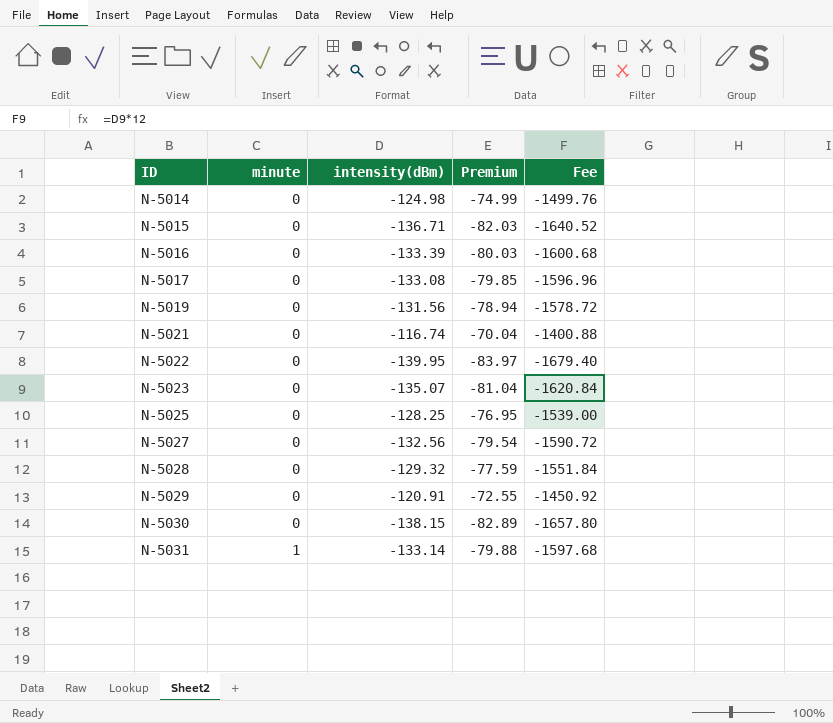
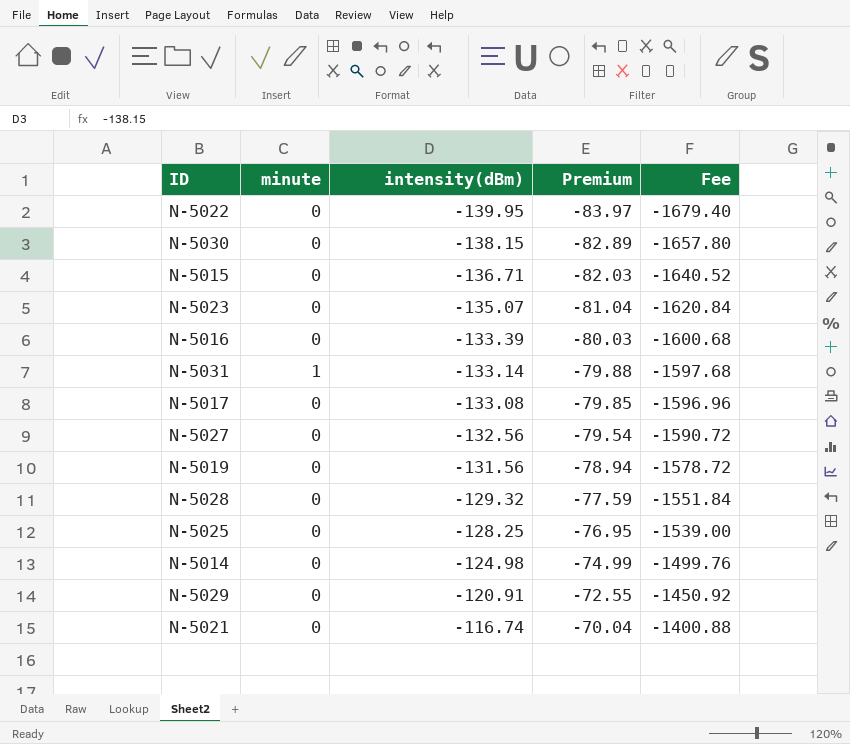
row order: ID ascending -> intensity(dBm) ascending

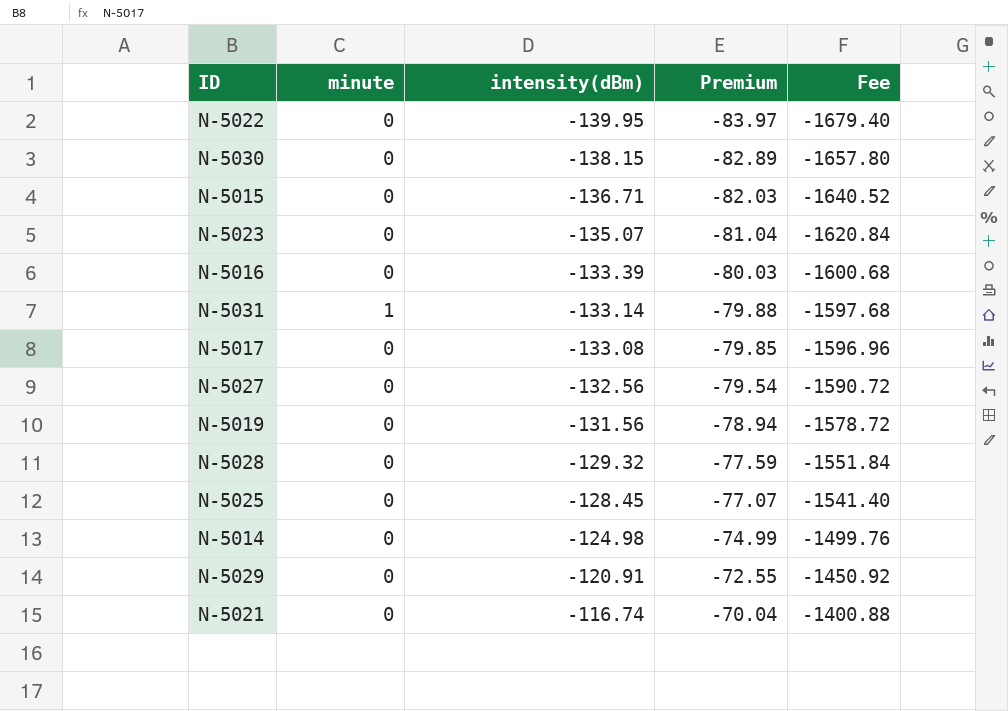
N-5025 | intensity(dBm): -128.25 -> -128.45
N-5025 | Premium: -76.95 -> -77.07
N-5025 | Fee: -1539.00 -> -1541.40

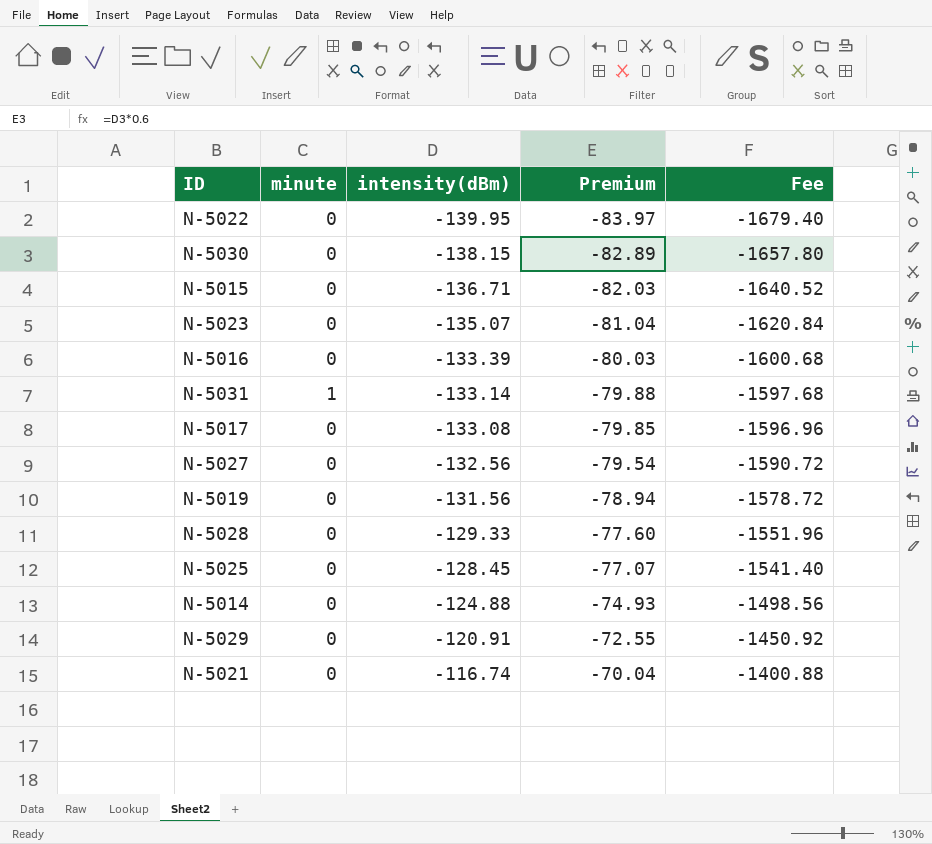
N-5028 | intensity(dBm): -129.32 -> -129.33
N-5028 | Premium: -77.59 -> -77.60
N-5028 | Fee: -1551.84 -> -1551.96
N-5014 | intensity(dBm): -124.98 -> -124.88
N-5014 | Premium: -74.99 -> -74.93
N-5014 | Fee: -1499.76 -> -1498.56

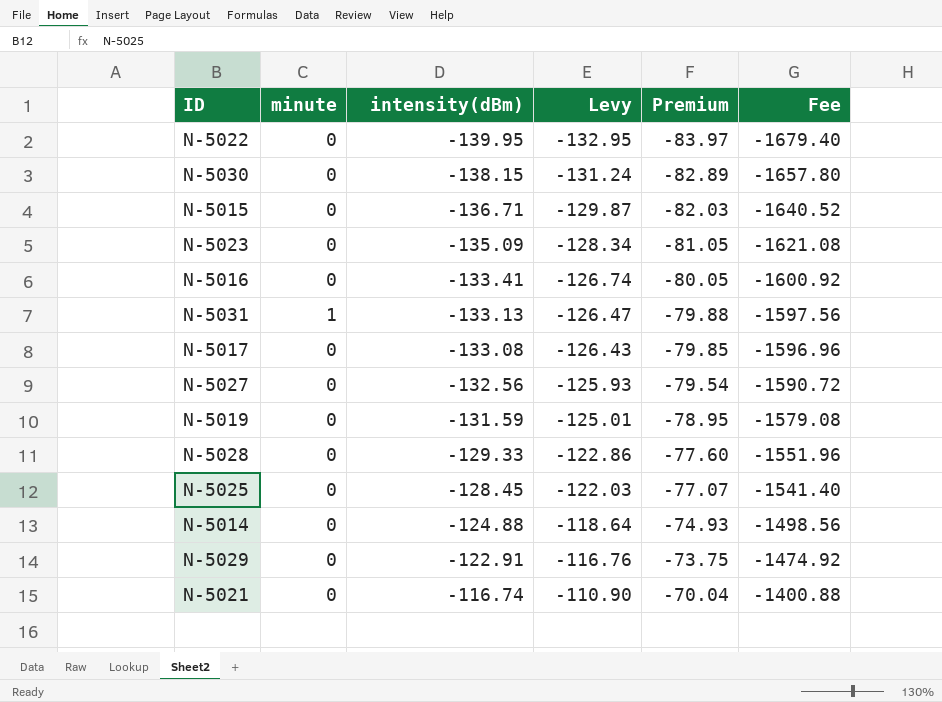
column Levy | formula: none -> [intensity(dBm)] * 0.95
N-5023 | intensity(dBm): -135.07 -> -135.09
N-5023 | Premium: -81.04 -> -81.05
N-5023 | Fee: -1620.84 -> -1621.08
N-5016 | intensity(dBm): -133.39 -> -133.41
N-5016 | Premium: -80.03 -> -80.05
N-5016 | Fee: -1600.68 -> -1600.92
N-5031 | intensity(dBm): -133.14 -> -133.13
N-5031 | Fee: -1597.68 -> -1597.56
N-5019 | intensity(dBm): -131.56 -> -131.59
N-5019 | Premium: -78.94 -> -78.95
N-5019 | Fee: -1578.72 -> -1579.08
N-5029 | intensity(dBm): -120.91 -> -122.91
N-5029 | Premium: -72.55 -> -73.75
N-5029 | Fee: -1450.92 -> -1474.92

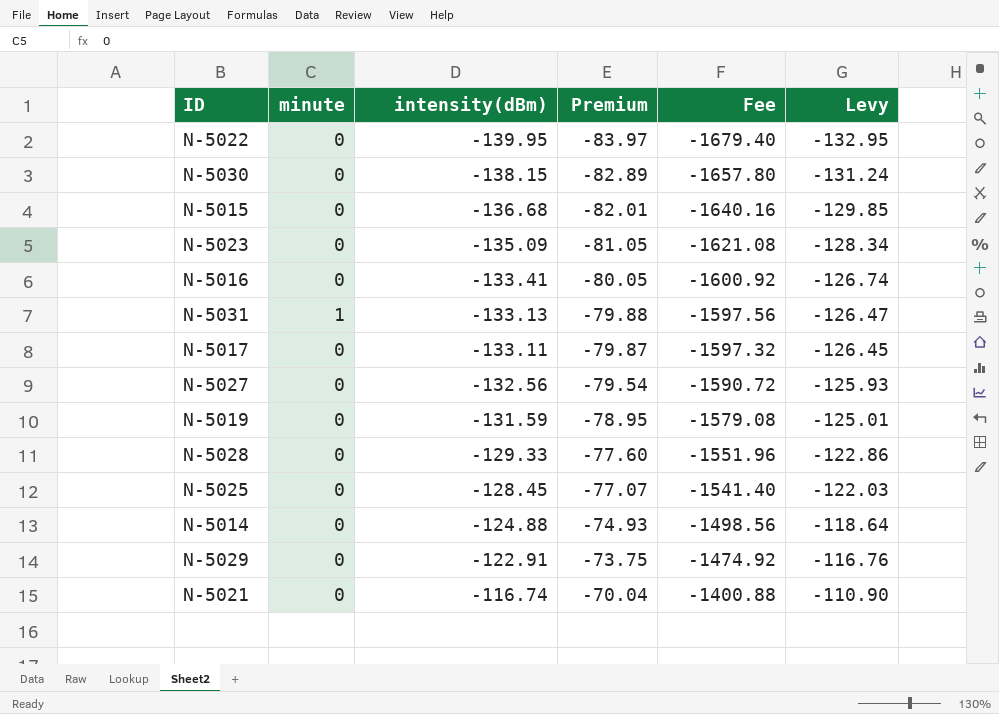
column Levy | position: 4 -> 6
N-5015 | intensity(dBm): -136.71 -> -136.68
N-5015 | Premium: -82.03 -> -82.01
N-5015 | Fee: -1640.52 -> -1640.16
N-5015 | Levy: -129.87 -> -129.85
N-5017 | intensity(dBm): -133.08 -> -133.11
N-5017 | Premium: -79.85 -> -79.87
N-5017 | Fee: -1596.96 -> -1597.32
N-5017 | Levy: -126.43 -> -126.45

